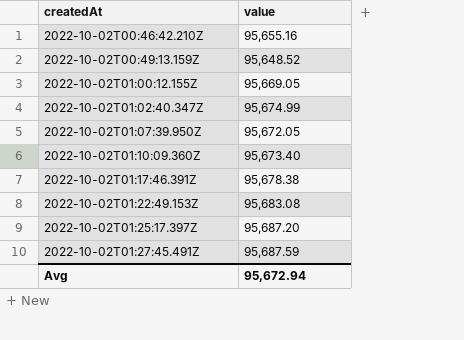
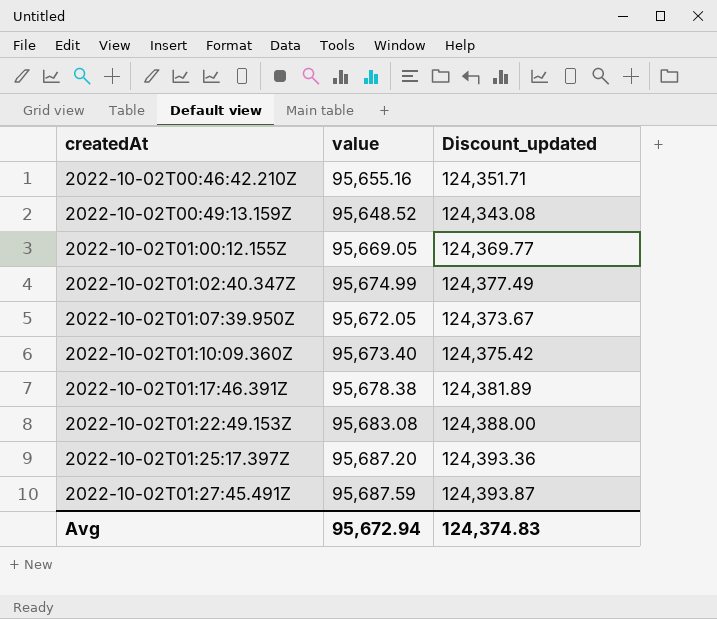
column Discount_updated | formula: none -> [value] * 1.3

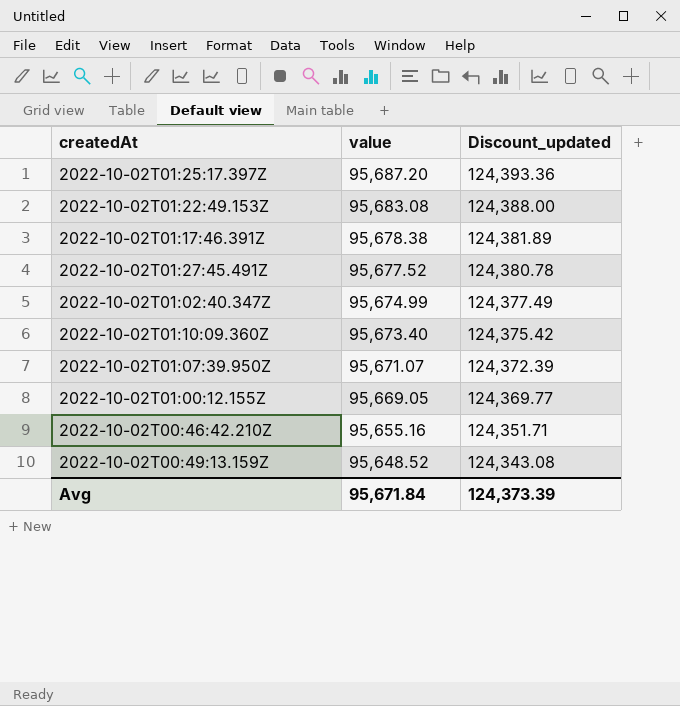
row order: createdAt ascending -> value descending
2022-10-02T01:27:45.491Z | value: 95,687.59 -> 95,677.52
2022-10-02T01:27:45.491Z | Discount_updated: 124,393.87 -> 124,380.78
2022-10-02T01:07:39.950Z | value: 95,672.05 -> 95,671.07
2022-10-02T01:07:39.950Z | Discount_updated: 124,373.67 -> 124,372.39
Avg | value: 95,672.94 -> 95,671.84
Avg | Discount_updated: 124,374.83 -> 124,373.39

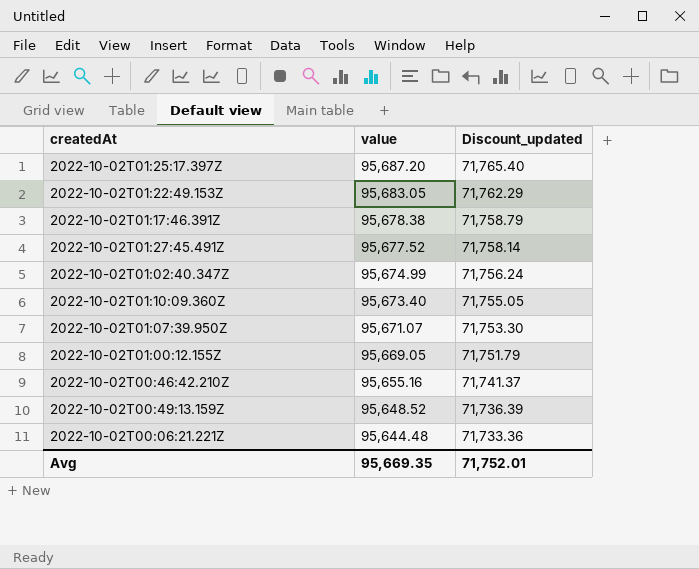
column Discount_updated | formula: [value] * 1.3 -> [value] * 0.75
2022-10-02T01:22:49.153Z | value: 95,683.08 -> 95,683.05
row 2022-10-02T00:06:21.221Z: none -> 95,644.48 | 71,733.36
Avg | value: 95,671.84 -> 95,669.35
Avg | Discount_updated: 124,373.39 -> 71,752.01

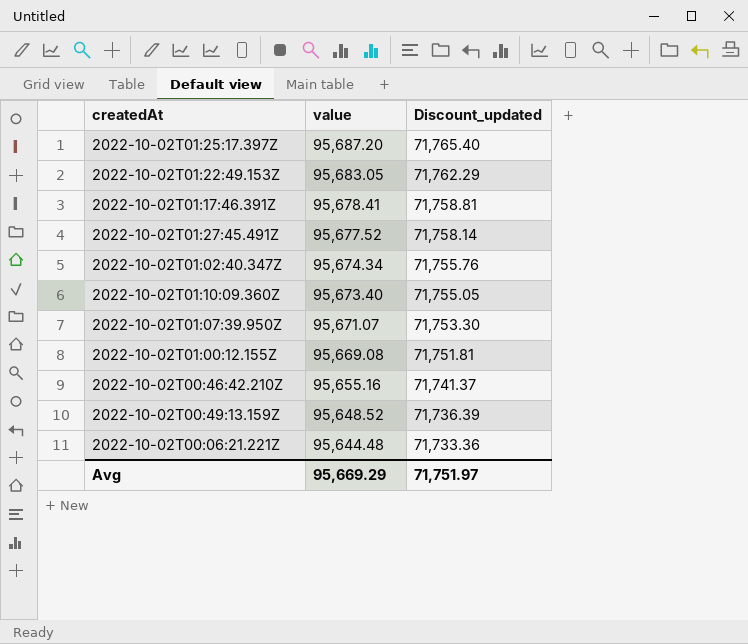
2022-10-02T01:17:46.391Z | value: 95,678.38 -> 95,678.41
2022-10-02T01:17:46.391Z | Discount_updated: 71,758.79 -> 71,758.81
2022-10-02T01:02:40.347Z | value: 95,674.99 -> 95,674.34
2022-10-02T01:02:40.347Z | Discount_updated: 71,756.24 -> 71,755.76
2022-10-02T01:00:12.155Z | value: 95,669.05 -> 95,669.08
2022-10-02T01:00:12.155Z | Discount_updated: 71,751.79 -> 71,751.81
Avg | value: 95,669.35 -> 95,669.29
Avg | Discount_updated: 71,752.01 -> 71,751.97

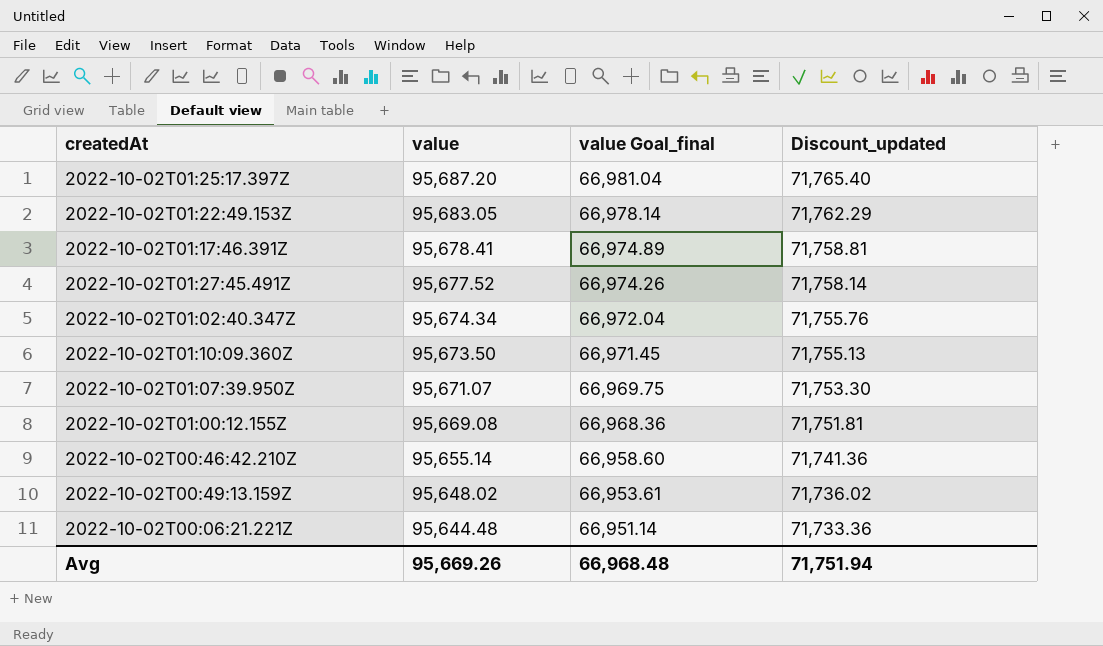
column value Goal_final | formula: none -> [value] * 0.7
2022-10-02T01:10:09.360Z | value: 95,673.40 -> 95,673.50
2022-10-02T01:10:09.360Z | Discount_updated: 71,755.05 -> 71,755.13
2022-10-02T00:46:42.210Z | value: 95,655.16 -> 95,655.14
2022-10-02T00:46:42.210Z | Discount_updated: 71,741.37 -> 71,741.36
2022-10-02T00:49:13.159Z | value: 95,648.52 -> 95,648.02
2022-10-02T00:49:13.159Z | Discount_updated: 71,736.39 -> 71,736.02
Avg | value: 95,669.29 -> 95,669.26
Avg | Discount_updated: 71,751.97 -> 71,751.94

